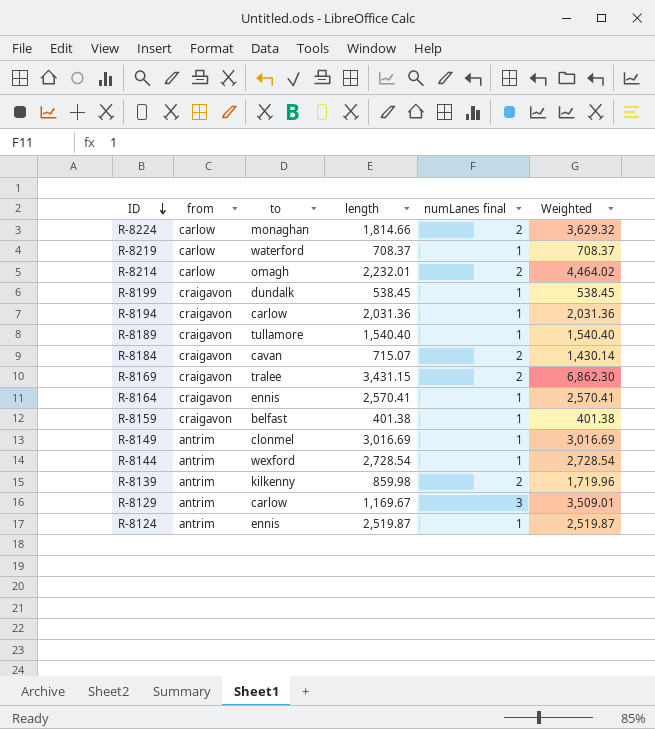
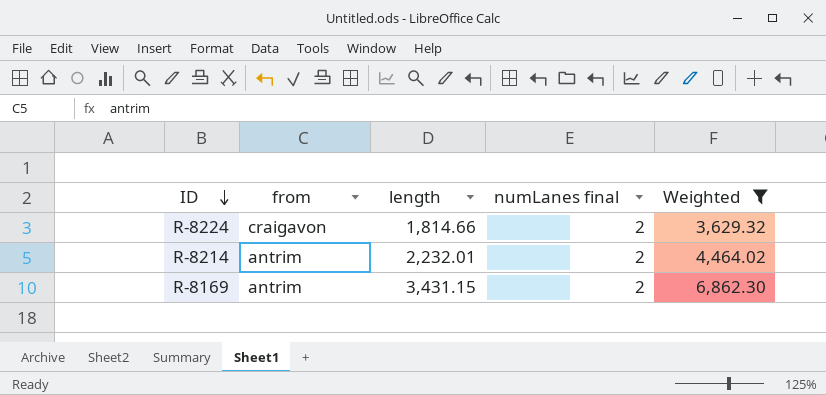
filter: none -> Weighted >= 3,629.32
column to | position: 3 -> none
R-8224 | from: carlow -> craigavon
R-8214 | from: carlow -> antrim
R-8169 | from: craigavon -> antrim

